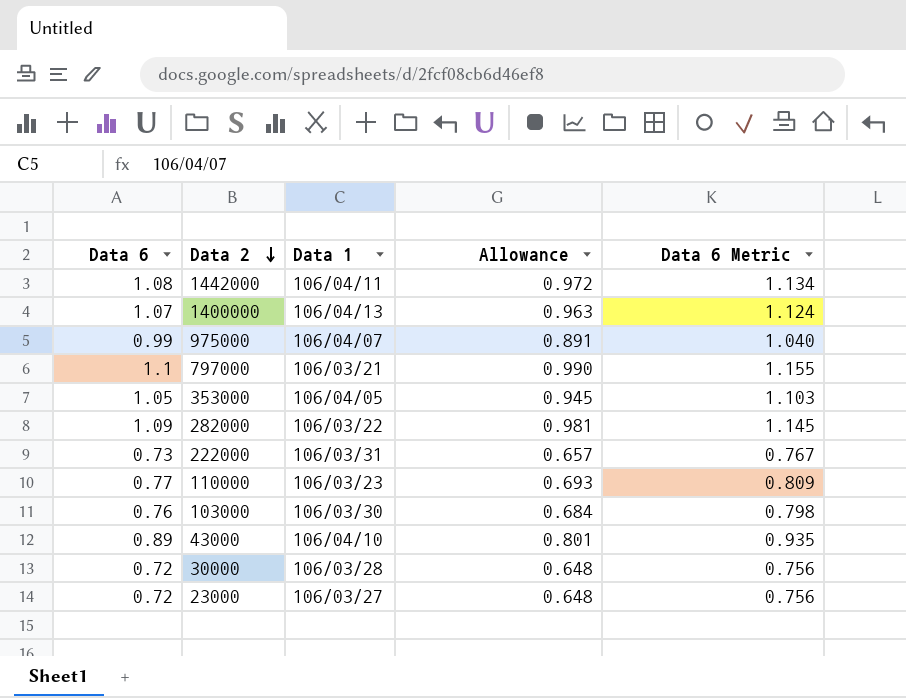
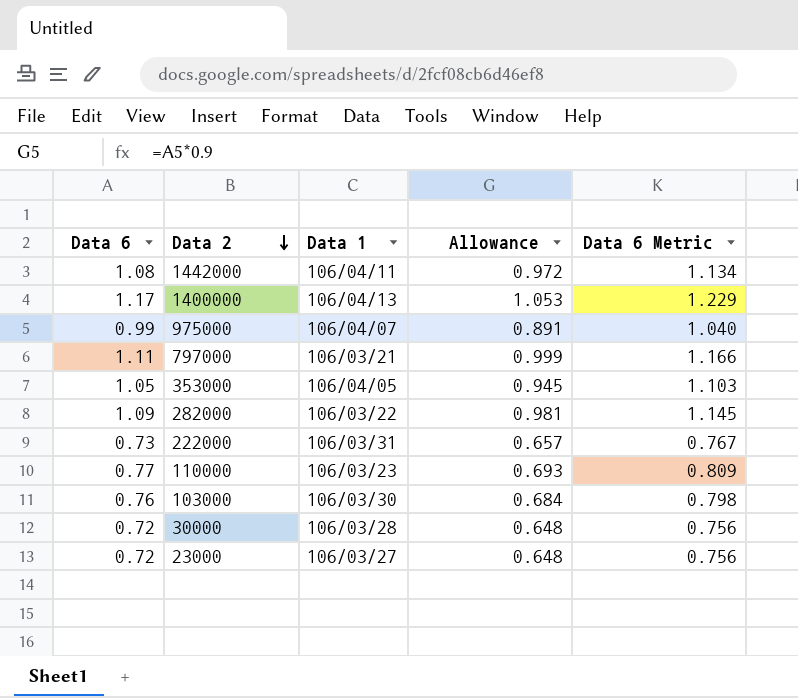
row 43000: 0.89 | 106/04/10 | 0.801 | 0.935 -> none
1400000 | Data 6: 1.07 -> 1.17
1400000 | Allowance: 0.963 -> 1.053
1400000 | Data 6 Metric: 1.124 -> 1.229
797000 | Data 6: 1.1 -> 1.11
797000 | Allowance: 0.990 -> 0.999
797000 | Data 6 Metric: 1.155 -> 1.166

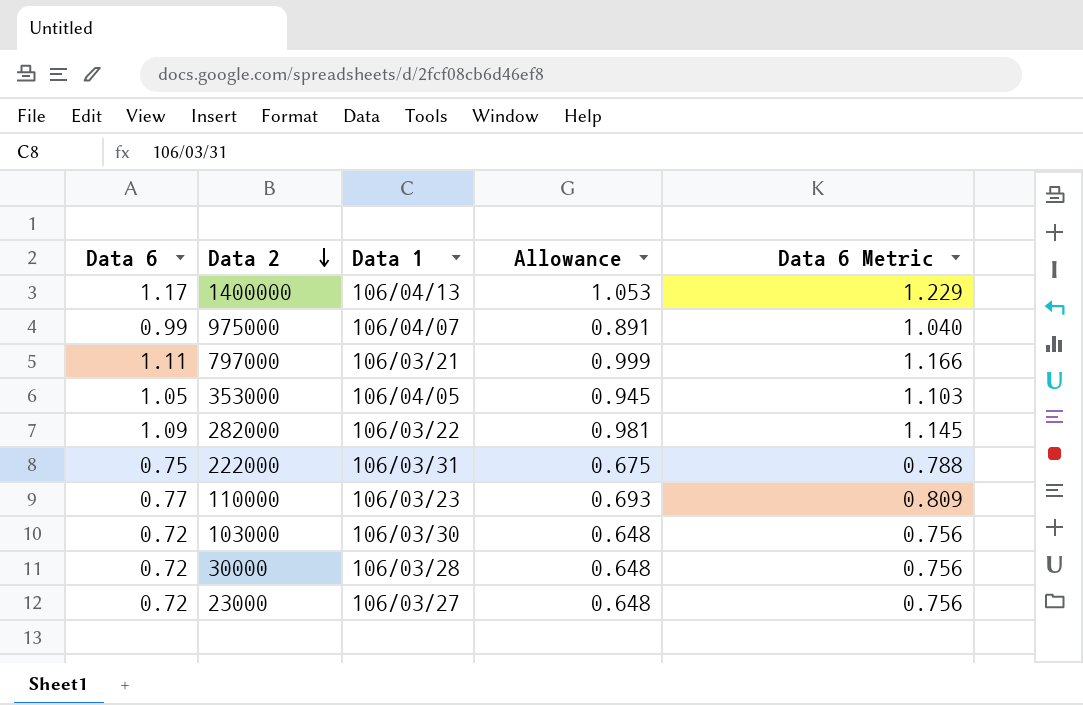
row 1442000: 1.08 | 106/04/11 | 0.972 | 1.134 -> none
222000 | Data 6: 0.73 -> 0.75
222000 | Allowance: 0.657 -> 0.675
222000 | Data 6 Metric: 0.767 -> 0.788
103000 | Data 6: 0.76 -> 0.72
103000 | Allowance: 0.684 -> 0.648
103000 | Data 6 Metric: 0.798 -> 0.756

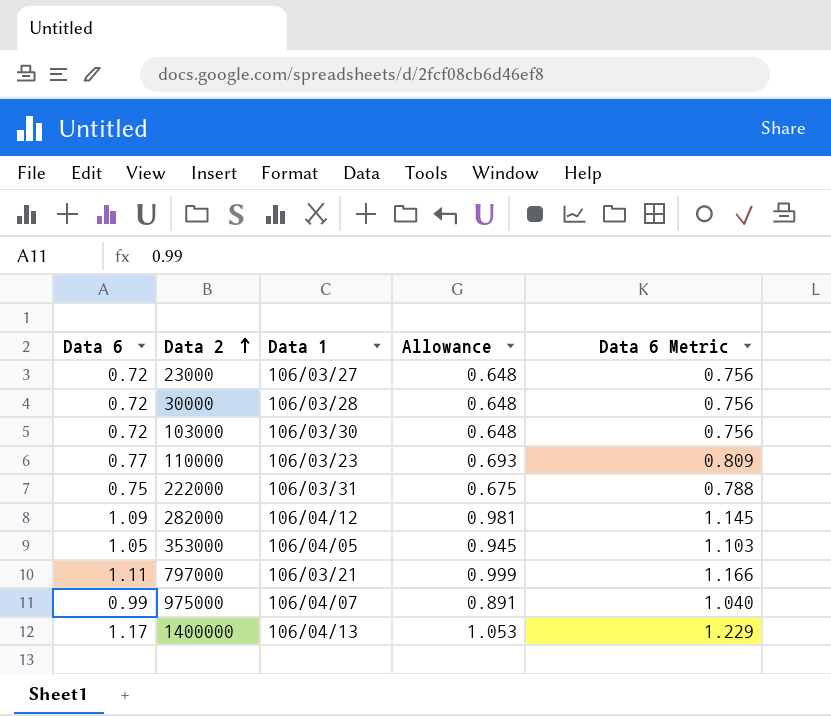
row order: Data 2 descending -> Data 2 ascending
282000 | Data 1: 106/03/22 -> 106/04/12

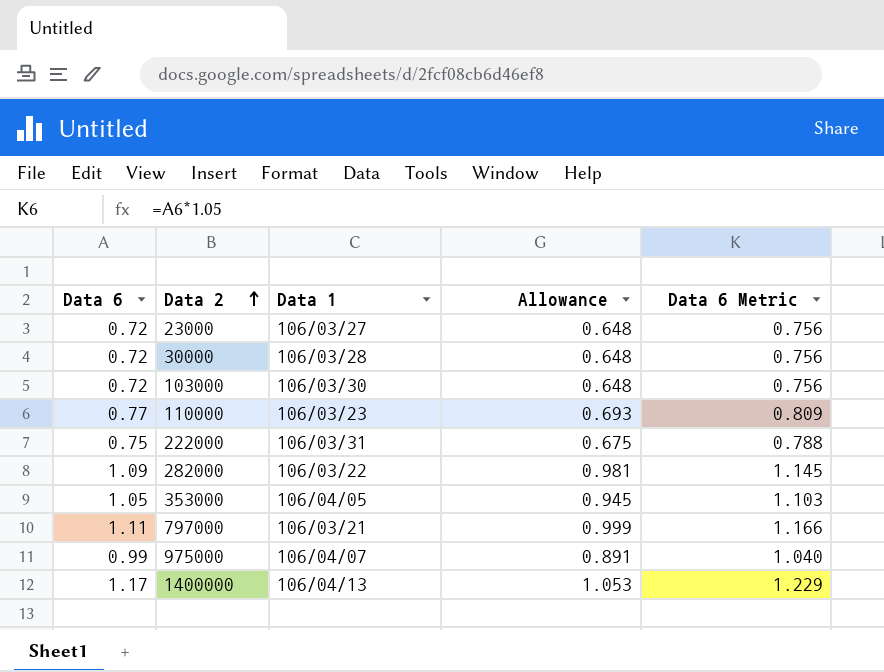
282000 | Data 1: 106/04/12 -> 106/03/22

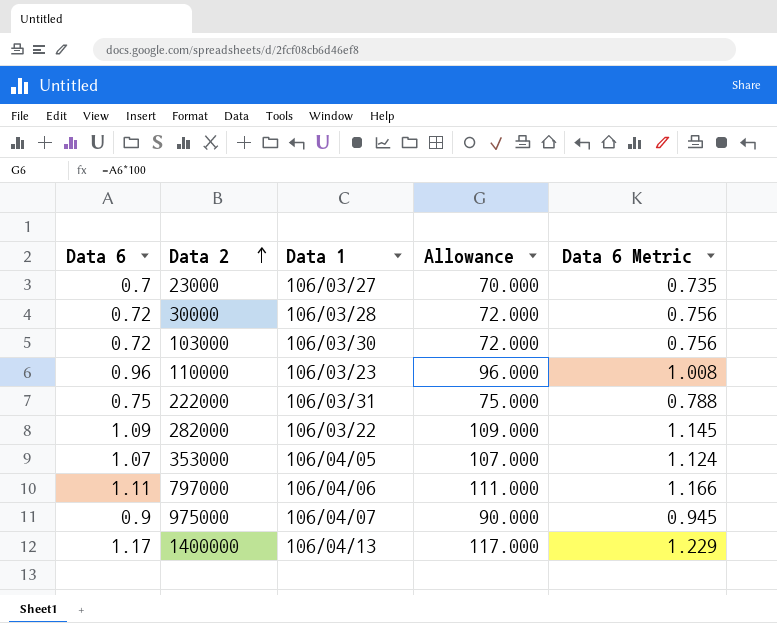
column Allowance | formula: [Data 6] * 0.9 -> [Data 6] * 100
23000 | Data 6: 0.72 -> 0.7
23000 | Data 6 Metric: 0.756 -> 0.735
110000 | Data 6: 0.77 -> 0.96
110000 | Data 6 Metric: 0.809 -> 1.008
353000 | Data 6: 1.05 -> 1.07
353000 | Data 6 Metric: 1.103 -> 1.124
797000 | Data 1: 106/03/21 -> 106/04/06
975000 | Data 6: 0.99 -> 0.9
975000 | Data 6 Metric: 1.040 -> 0.945

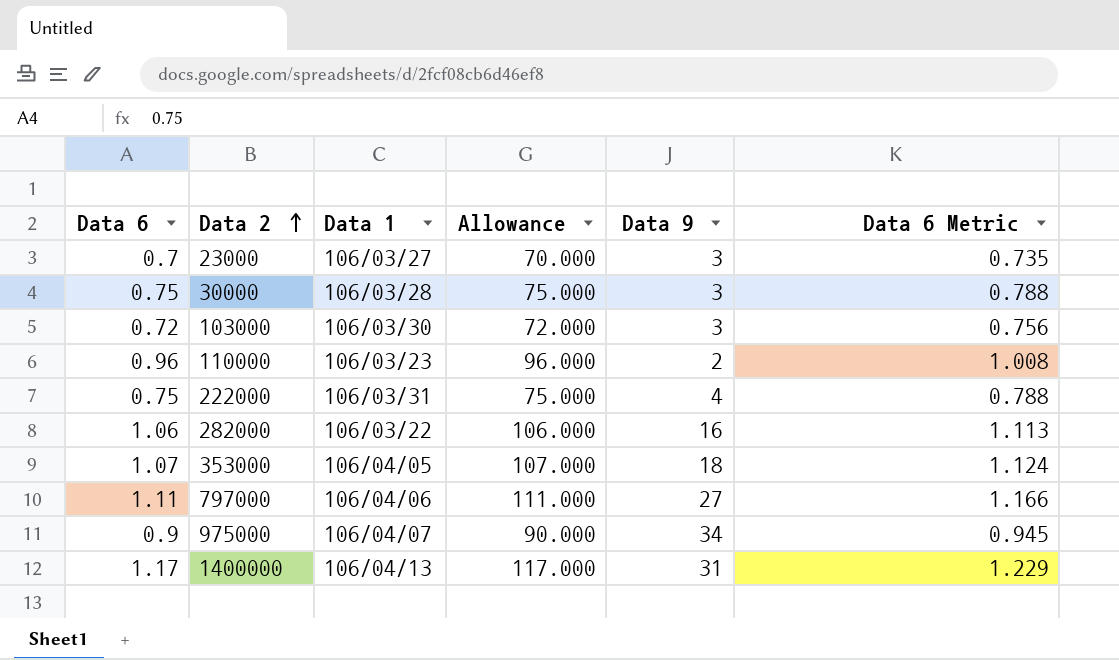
column Data 9 | position: none -> 5
30000 | Data 6: 0.72 -> 0.75
30000 | Allowance: 72.000 -> 75.000
30000 | Data 6 Metric: 0.756 -> 0.788
282000 | Data 6: 1.09 -> 1.06
282000 | Allowance: 109.000 -> 106.000
282000 | Data 6 Metric: 1.145 -> 1.113

